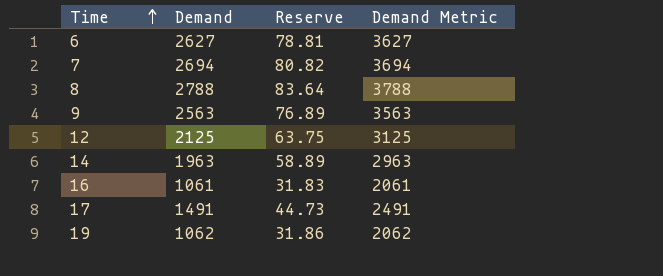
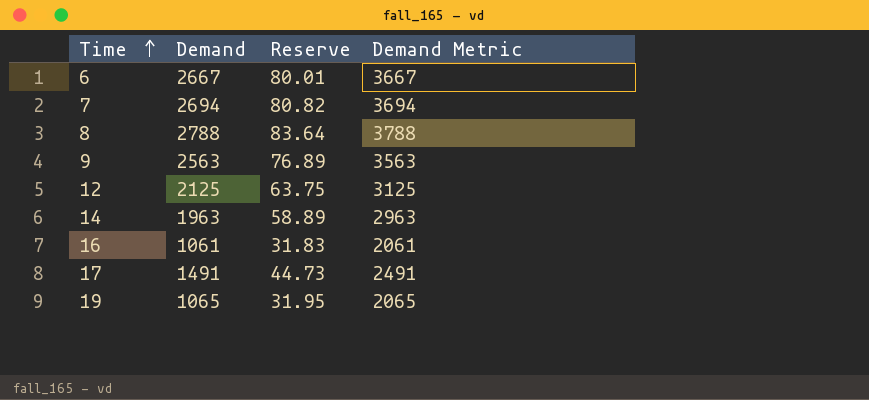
6 | Demand: 2627 -> 2667
6 | Reserve: 78.81 -> 80.01
6 | Demand Metric: 3627 -> 3667
19 | Demand: 1062 -> 1065
19 | Reserve: 31.86 -> 31.95
19 | Demand Metric: 2062 -> 2065

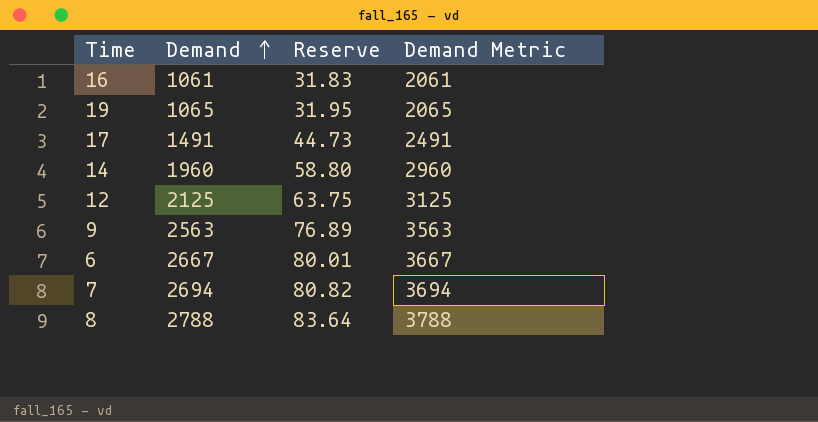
row order: Time ascending -> Demand ascending
14 | Demand: 1963 -> 1960
14 | Reserve: 58.89 -> 58.80
14 | Demand Metric: 2963 -> 2960

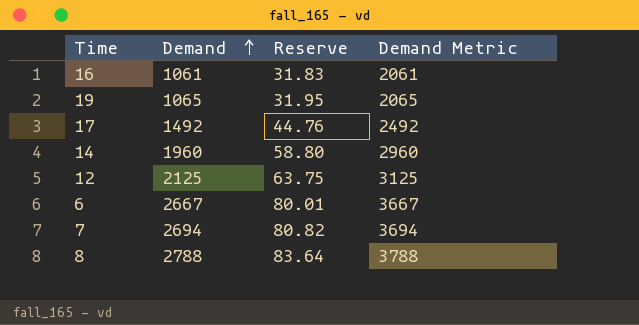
row 9: 2563 | 76.89 | 3563 -> none
17 | Demand: 1491 -> 1492
17 | Reserve: 44.73 -> 44.76
17 | Demand Metric: 2491 -> 2492

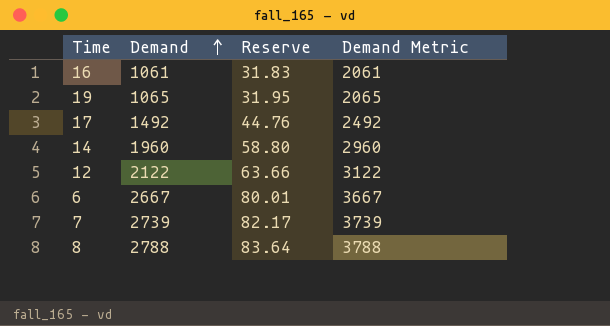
12 | Demand: 2125 -> 2122
12 | Reserve: 63.75 -> 63.66
12 | Demand Metric: 3125 -> 3122
7 | Demand: 2694 -> 2739
7 | Reserve: 80.82 -> 82.17
7 | Demand Metric: 3694 -> 3739

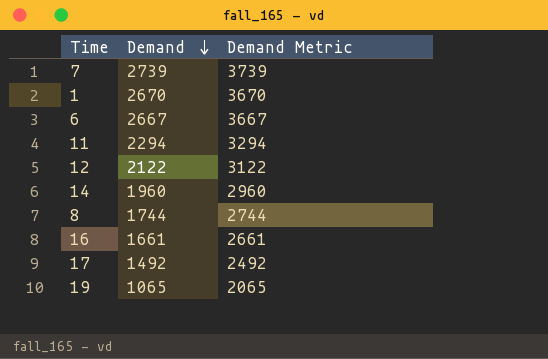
row order: Demand ascending -> Demand descending
column Reserve | formula: [Demand] * 0.03 -> none
row 1: none -> 2670 | 3670
row 11: none -> 2294 | 3294
8 | Demand: 2788 -> 1744
8 | Demand Metric: 3788 -> 2744
16 | Demand: 1061 -> 1661
16 | Demand Metric: 2061 -> 2661

